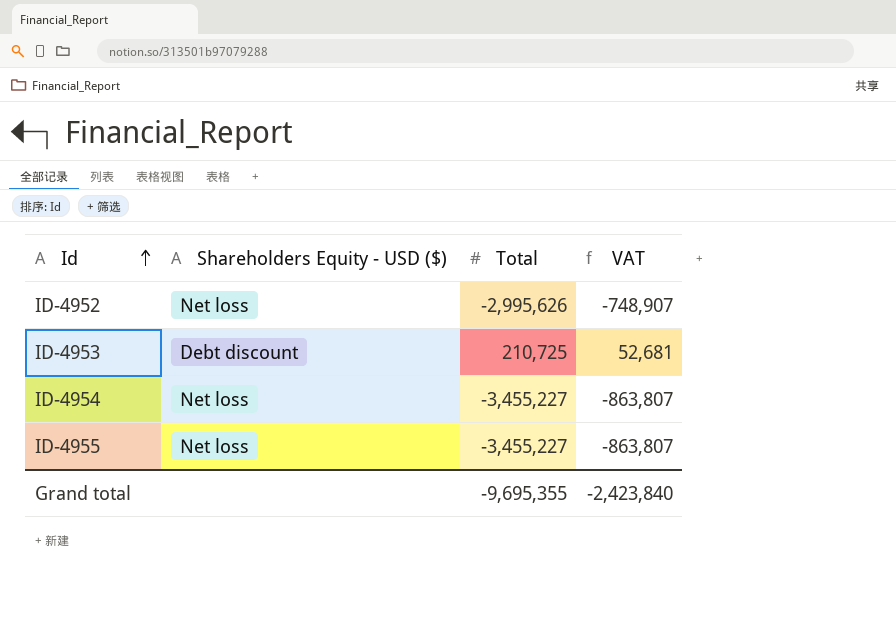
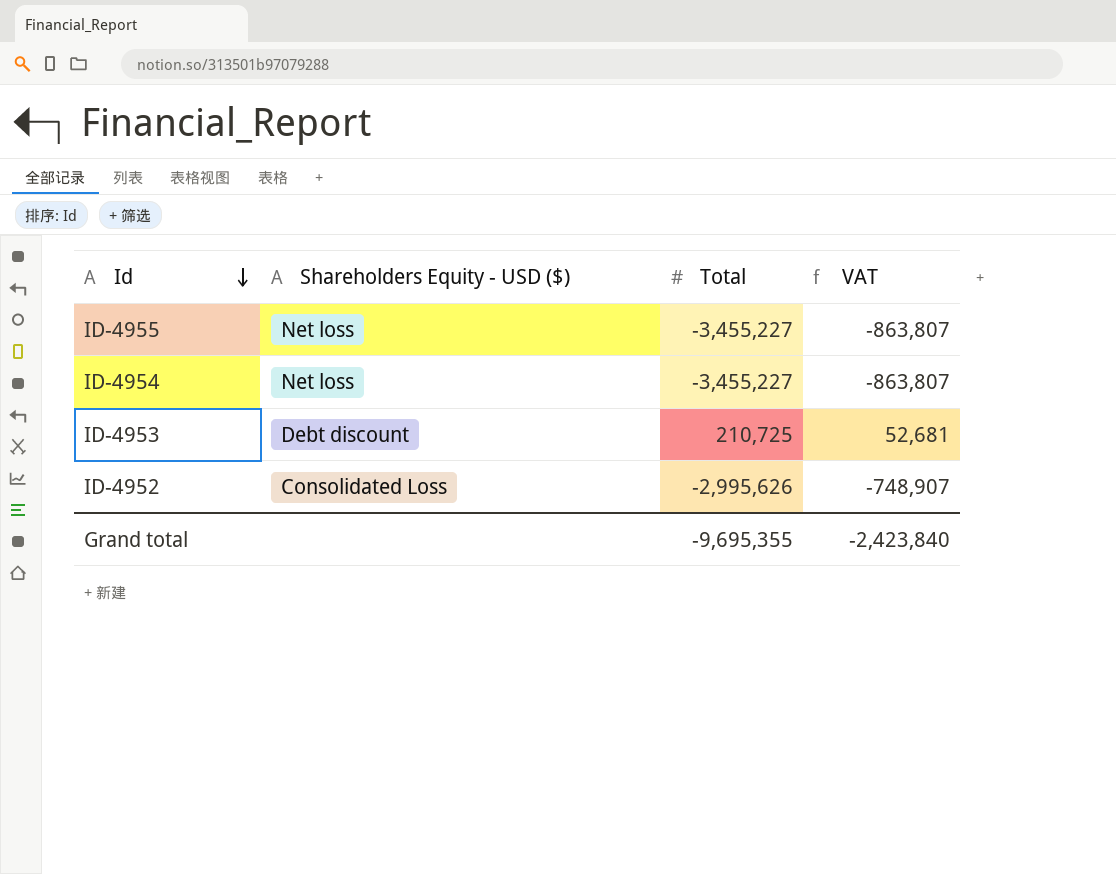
row order: Id ascending -> Id descending
ID-4952 | Shareholders Equity - USD ($): Net loss -> Consolidated Loss

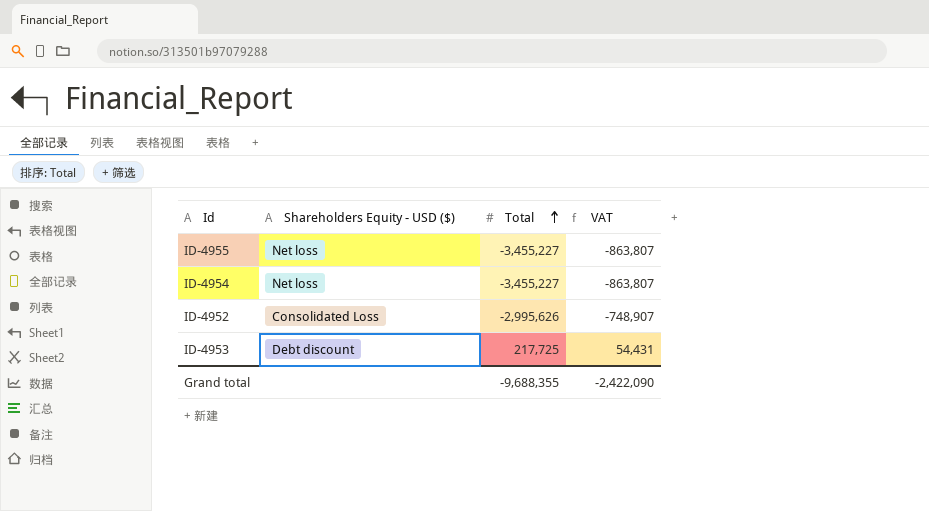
row order: Id descending -> Total ascending
ID-4953 | Total: 210,725 -> 217,725
ID-4953 | VAT: 52,681 -> 54,431
Grand total | Total: -9,695,355 -> -9,688,355
Grand total | VAT: -2,423,840 -> -2,422,090

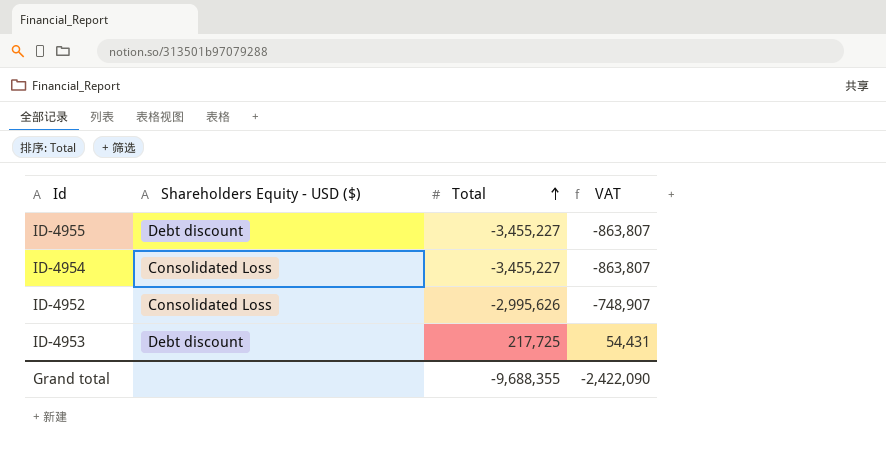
ID-4955 | Shareholders Equity - USD ($): Net loss -> Debt discount
ID-4954 | Shareholders Equity - USD ($): Net loss -> Consolidated Loss

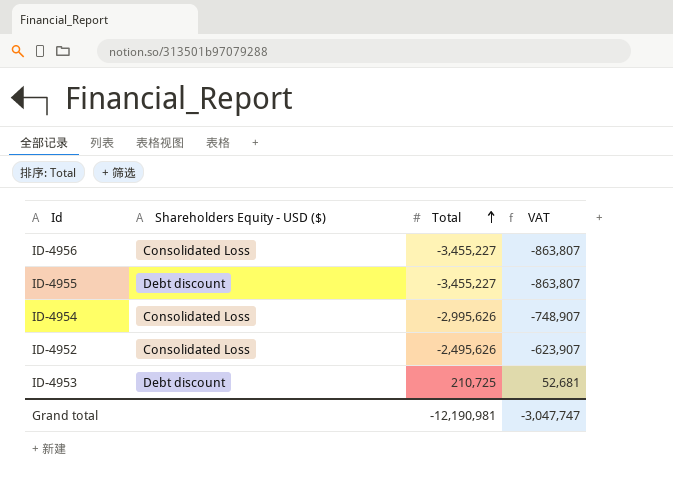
row ID-4956: none -> Consolidated Loss | -3,455,227 | -863,807
ID-4954 | Total: -3,455,227 -> -2,995,626
ID-4954 | VAT: -863,807 -> -748,907
ID-4952 | Total: -2,995,626 -> -2,495,626
ID-4952 | VAT: -748,907 -> -623,907
ID-4953 | Total: 217,725 -> 210,725
ID-4953 | VAT: 54,431 -> 52,681
Grand total | Total: -9,688,355 -> -12,190,981
Grand total | VAT: -2,422,090 -> -3,047,747

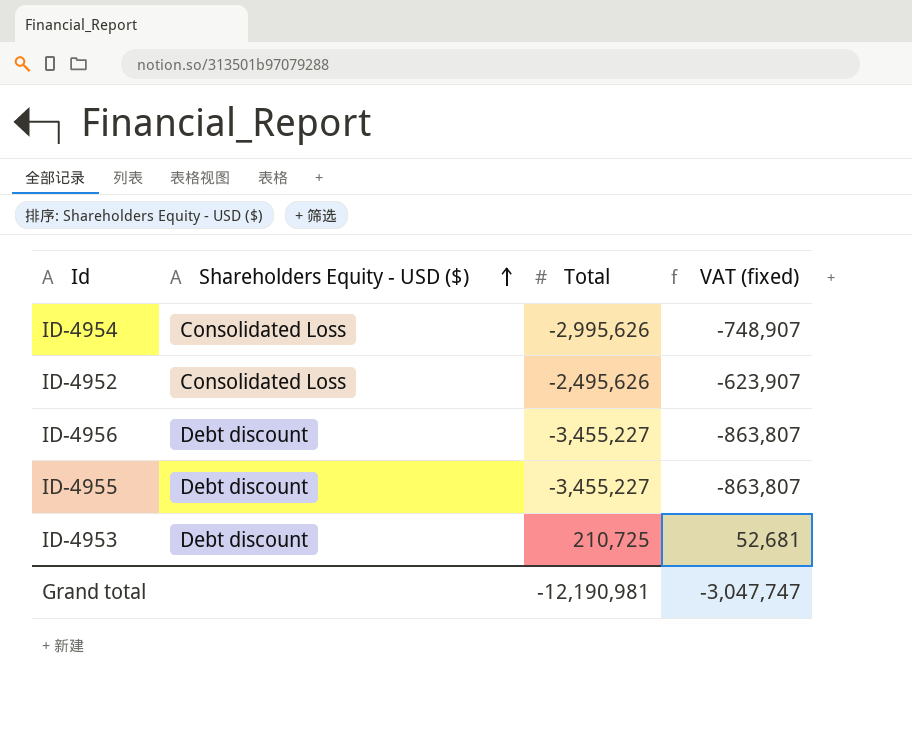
row order: Total ascending -> Shareholders Equity - USD ($) ascending
column name: VAT -> VAT (fixed)
ID-4956 | Shareholders Equity - USD ($): Consolidated Loss -> Debt discount

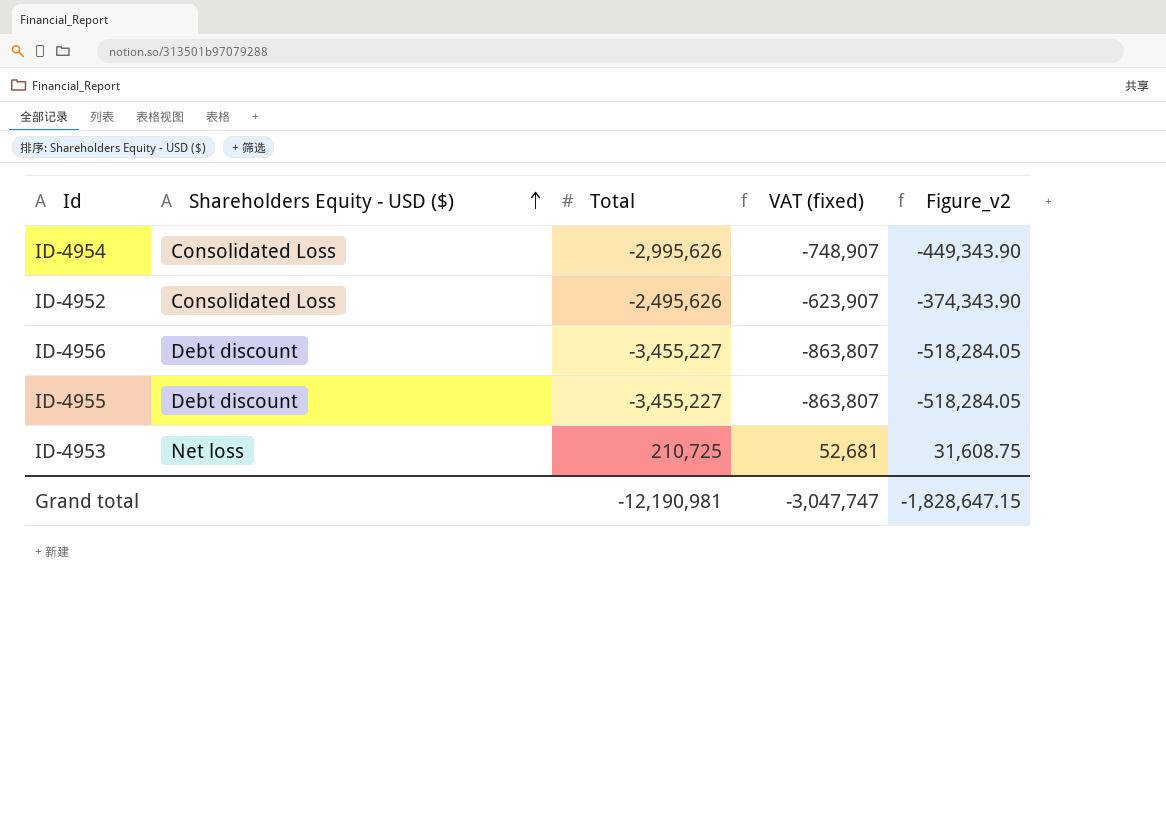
column Figure_v2 | formula: none -> [Total] * 0.15
ID-4953 | Shareholders Equity - USD ($): Debt discount -> Net loss

